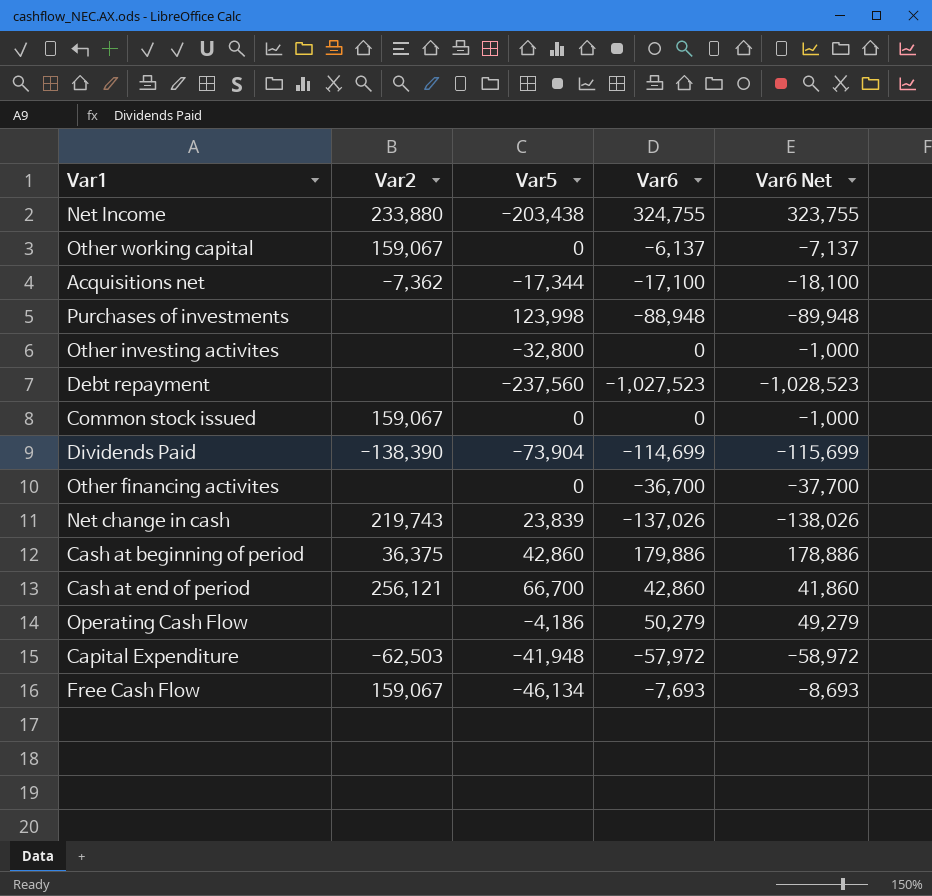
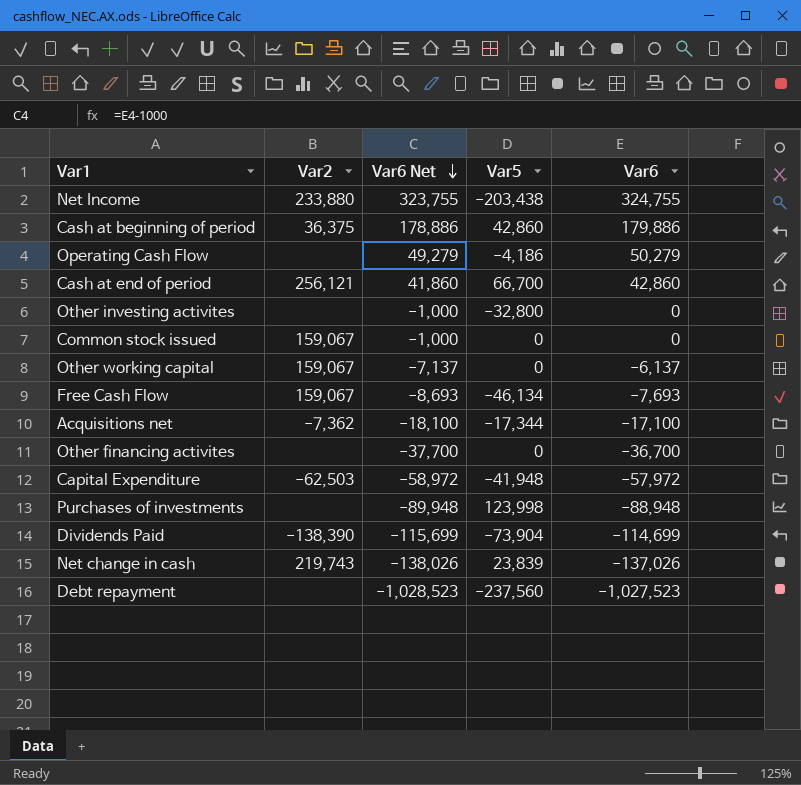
row order: none -> Var6 Net descending
column Var6 Net | position: 5 -> 3

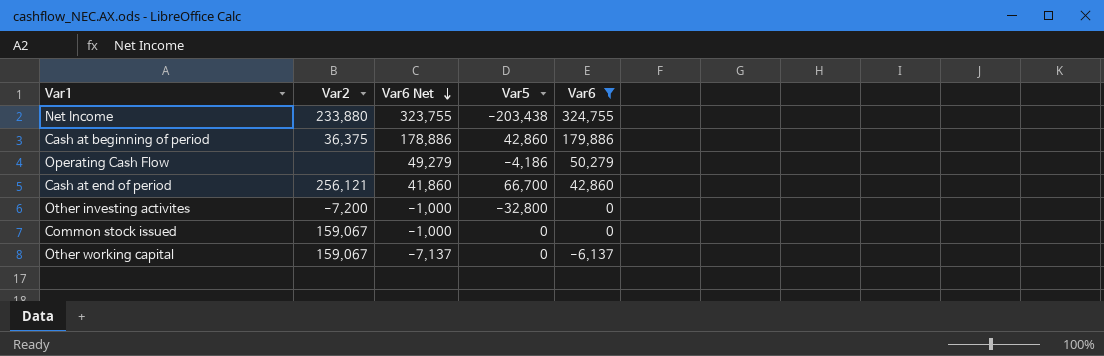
filter: none -> Var6 >= -6,137
Other investing activites | Var2: none -> -7,200

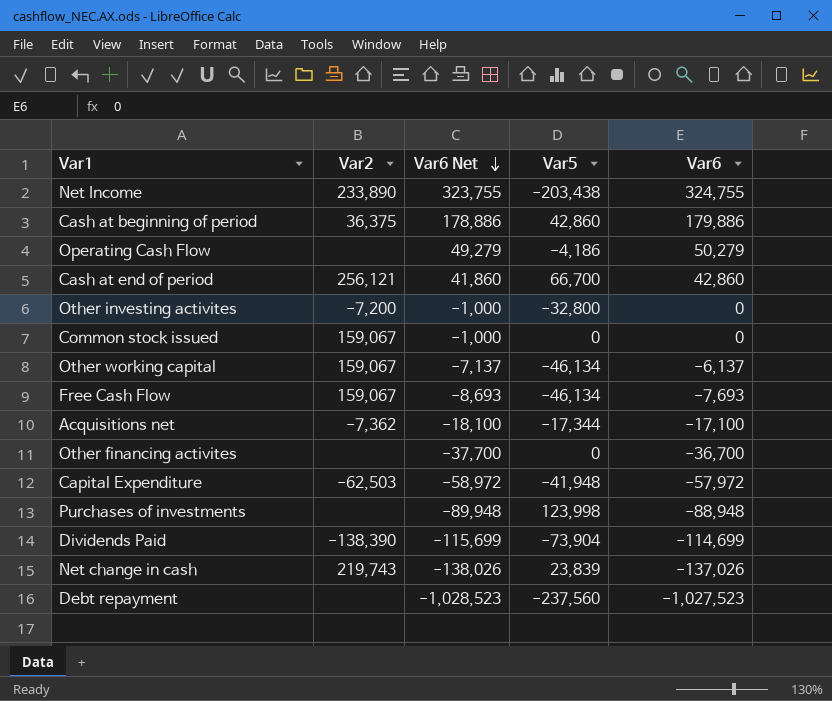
filter: Var6 >= -6,137 -> none
Net Income | Var2: 233,880 -> 233,890
Other working capital | Var5: 0 -> -46,134

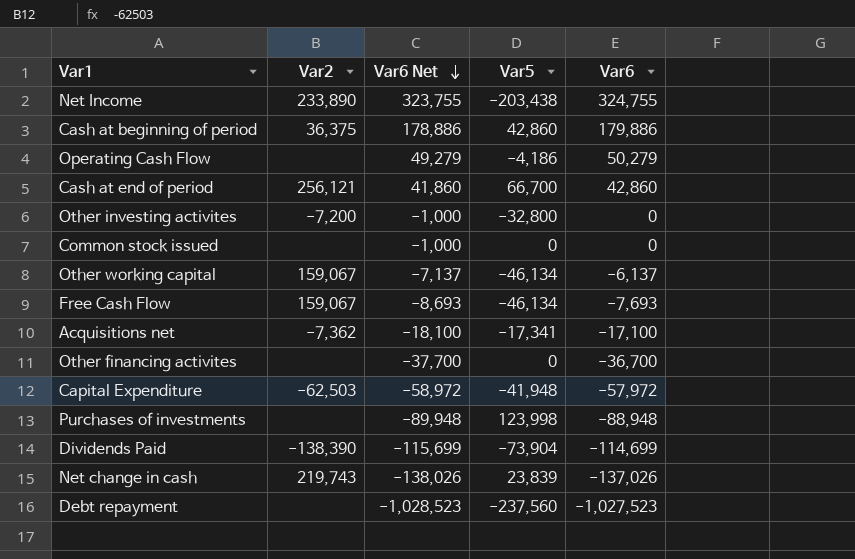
Common stock issued | Var2: 159,067 -> none
Acquisitions net | Var5: -17,344 -> -17,341

